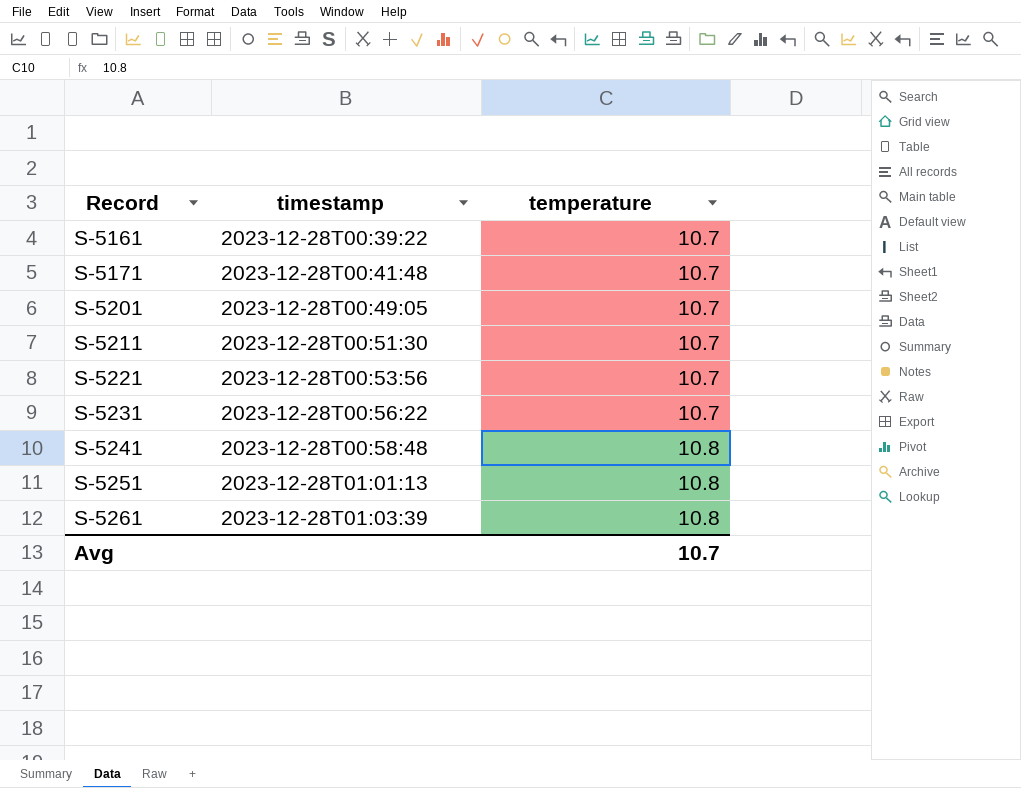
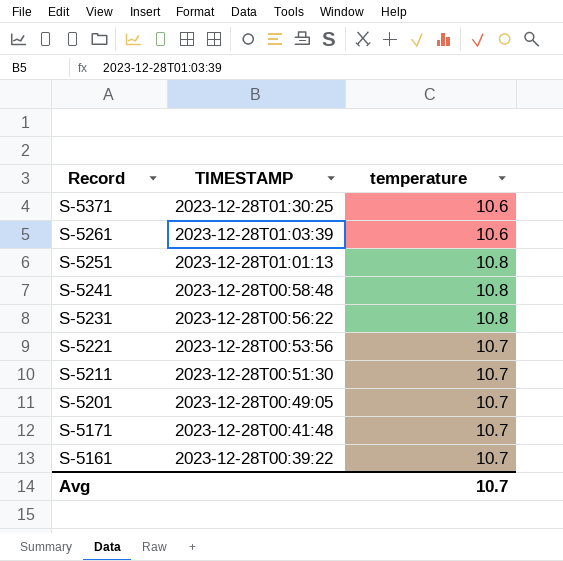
row order: Record ascending -> Record descending
column name: timestamp -> TIMESTAMP
row S-5371: none -> 2023-12-28T01:30:25 | 10.6
S-5261 | temperature: 10.8 -> 10.6
S-5231 | temperature: 10.7 -> 10.8

